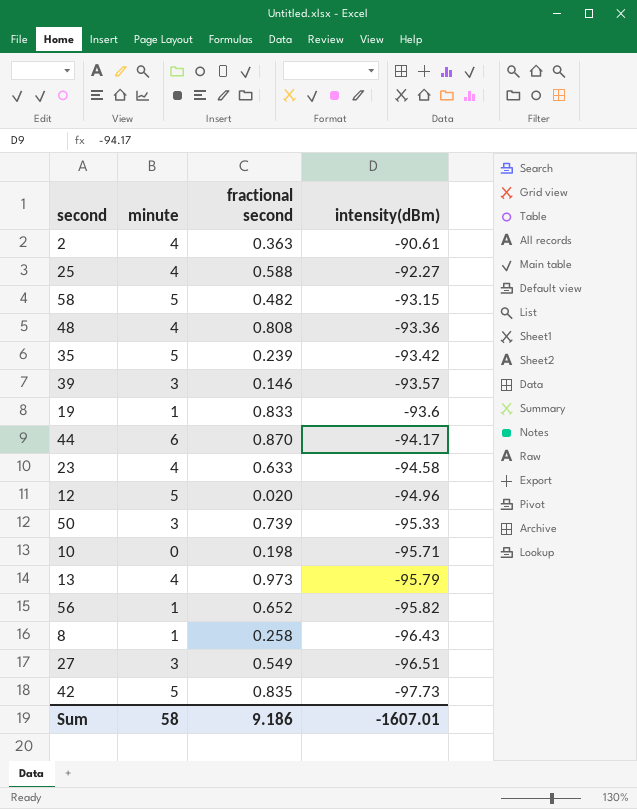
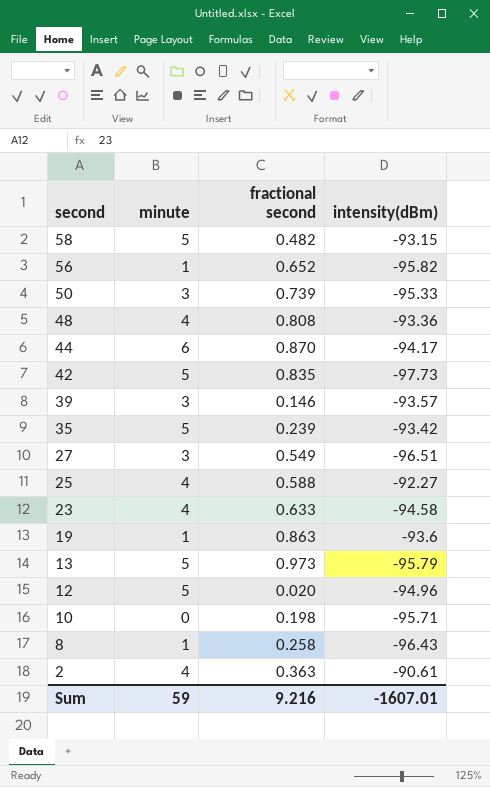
row order: intensity(dBm) descending -> second descending
19 | fractional second: 0.833 -> 0.863
13 | minute: 4 -> 5
Sum | minute: 58 -> 59
Sum | fractional second: 9.186 -> 9.216

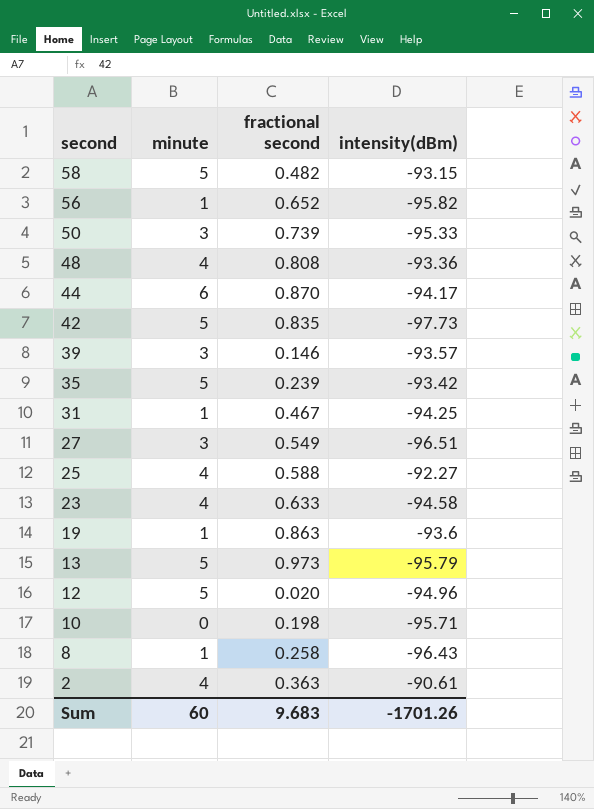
row 31: none -> 1 | 0.467 | -94.25
Sum | minute: 59 -> 60
Sum | fractional second: 9.216 -> 9.683
Sum | intensity(dBm): -1607.01 -> -1701.26

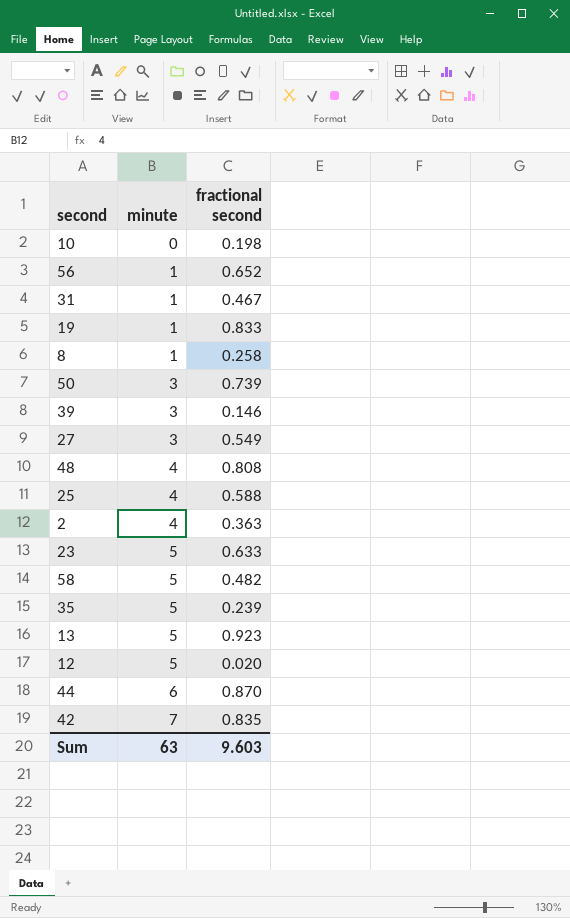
row order: second descending -> minute ascending
column intensity(dBm) | position: 4 -> none
19 | fractional second: 0.863 -> 0.833
23 | minute: 4 -> 5
13 | fractional second: 0.973 -> 0.923
42 | minute: 5 -> 7
Sum | minute: 60 -> 63
Sum | fractional second: 9.683 -> 9.603

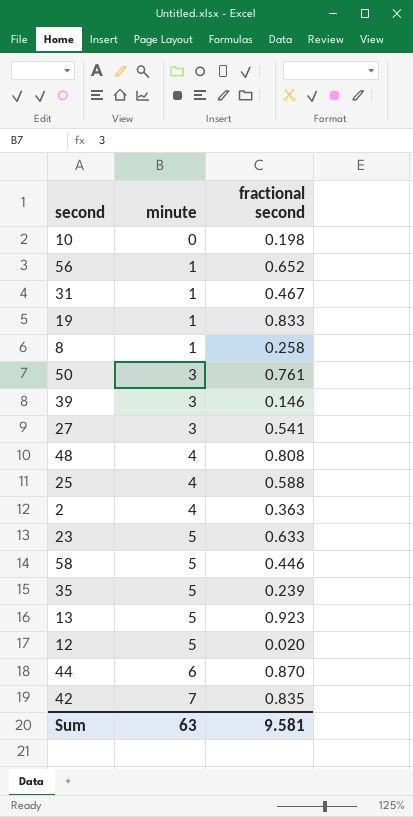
50 | fractional second: 0.739 -> 0.761
27 | fractional second: 0.549 -> 0.541
58 | fractional second: 0.482 -> 0.446
Sum | fractional second: 9.603 -> 9.581

